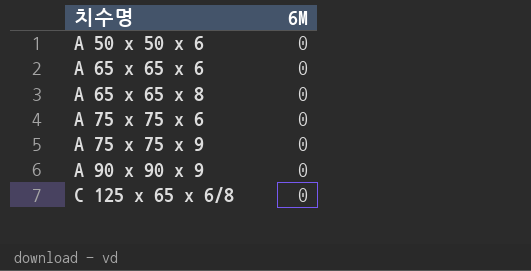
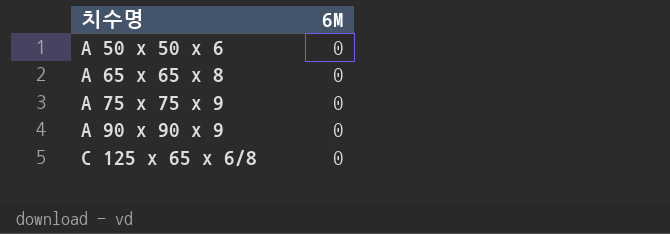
row A 65 x 65 x 6: 0 -> none
row A 75 x 75 x 6: 0 -> none

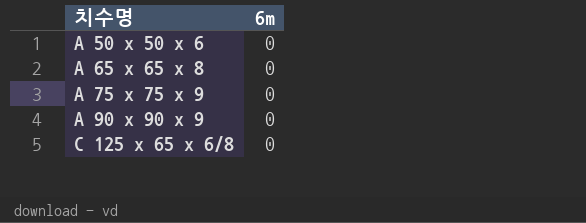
column name: 6M -> 6m

